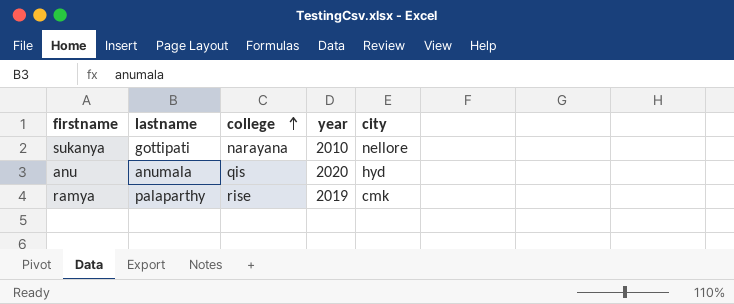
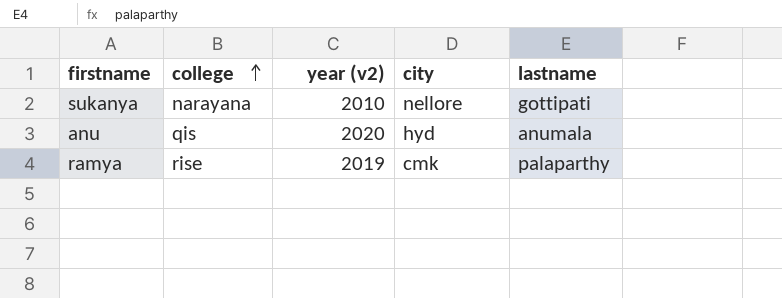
column name: year -> year (v2)
column lastname | position: 2 -> 5

